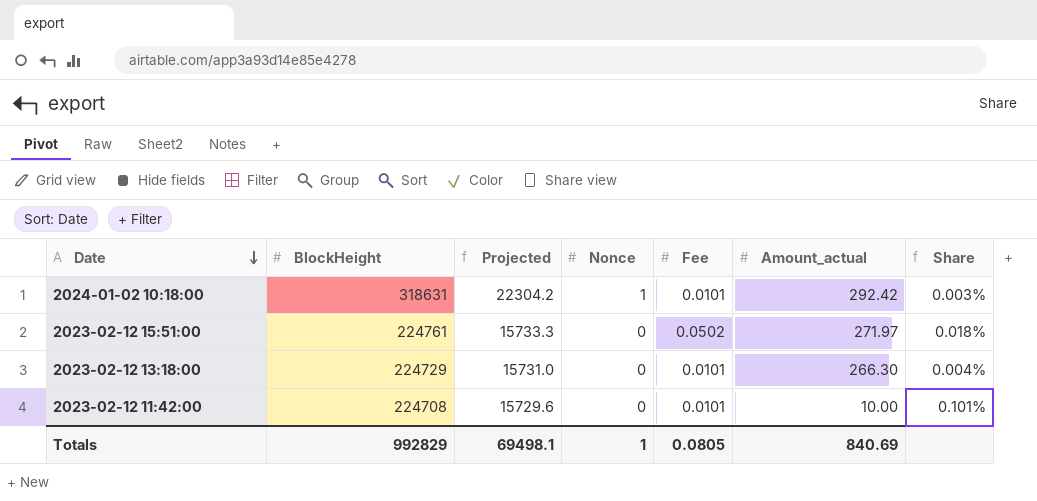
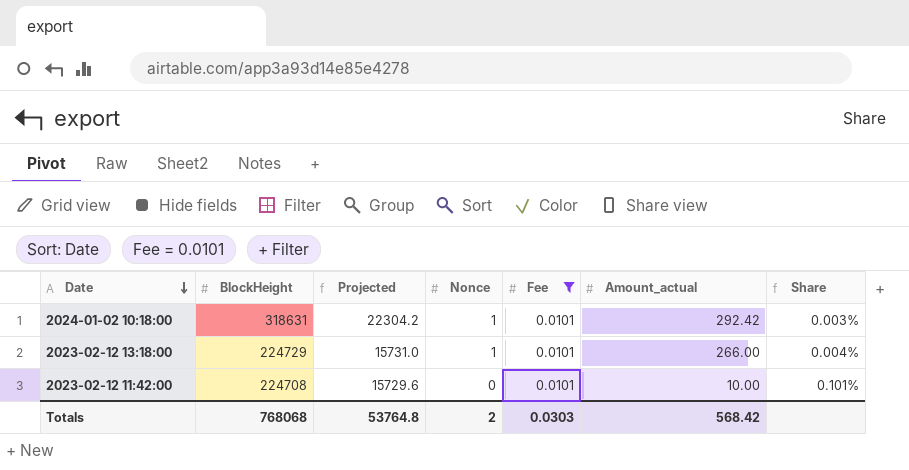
filter: none -> Fee = 0.0101
2023-02-12 13:18:00 | Nonce: 0 -> 1
2023-02-12 13:18:00 | Amount_actual: 266.30 -> 266.00
Totals | BlockHeight: 992829 -> 768068
Totals | Projected: 69498.1 -> 53764.8
Totals | Nonce: 1 -> 2
Totals | Fee: 0.0805 -> 0.0303
Totals | Amount_actual: 840.69 -> 568.42

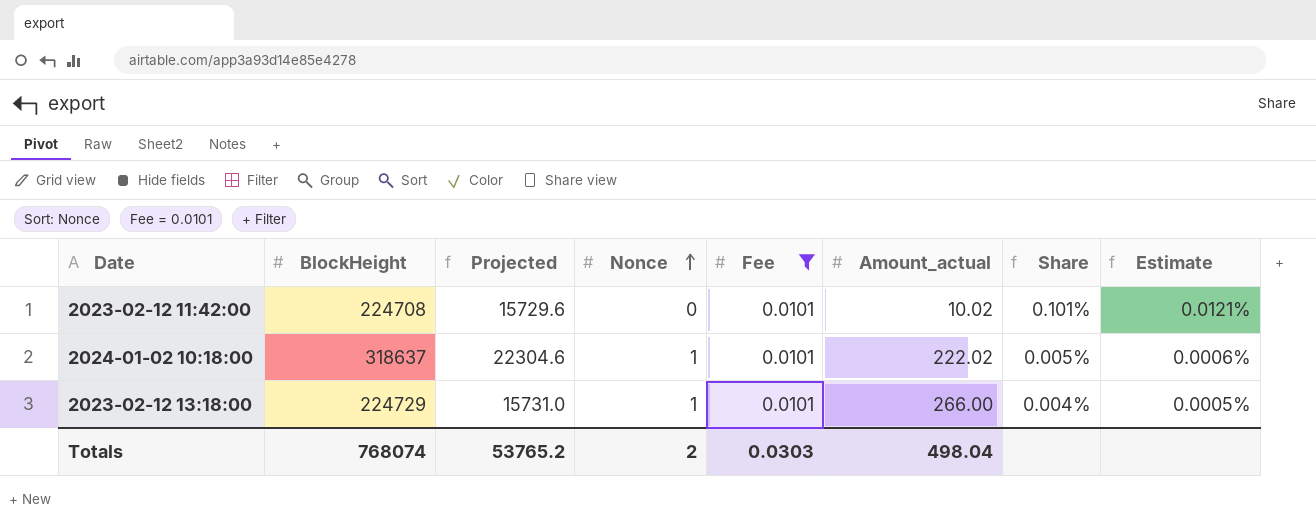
row order: Date descending -> Nonce ascending
column Estimate | formula: none -> [Share] * 0.12
2023-02-12 11:42:00 | Amount_actual: 10.00 -> 10.02
2024-01-02 10:18:00 | BlockHeight: 318631 -> 318637
2024-01-02 10:18:00 | Projected: 22304.2 -> 22304.6
2024-01-02 10:18:00 | Amount_actual: 292.42 -> 222.02
2024-01-02 10:18:00 | Share: 0.003% -> 0.005%
Totals | BlockHeight: 768068 -> 768074
Totals | Projected: 53764.8 -> 53765.2
Totals | Amount_actual: 568.42 -> 498.04

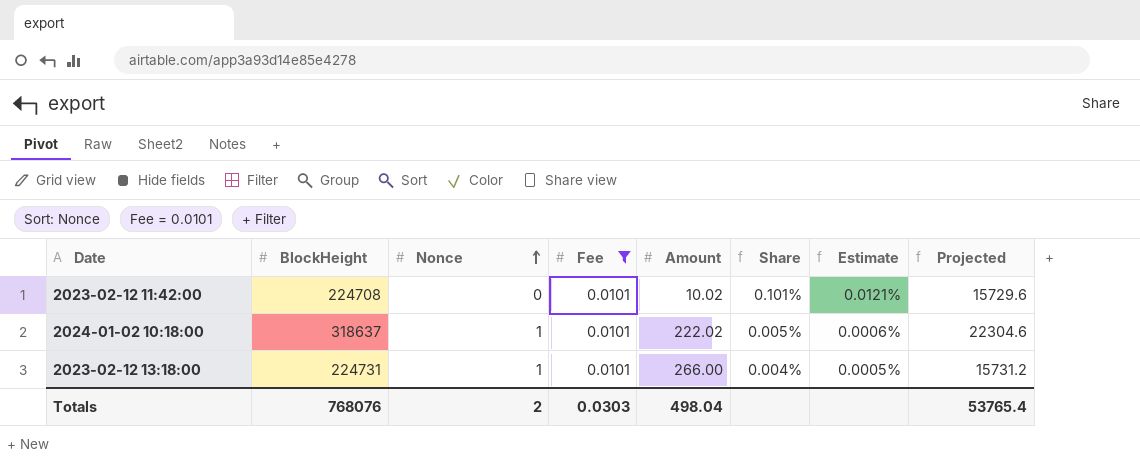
column name: Amount_actual -> Amount
column Projected | position: 3 -> 8
2023-02-12 13:18:00 | BlockHeight: 224729 -> 224731
2023-02-12 13:18:00 | Projected: 15731.0 -> 15731.2
Totals | BlockHeight: 768074 -> 768076
Totals | Projected: 53765.2 -> 53765.4

